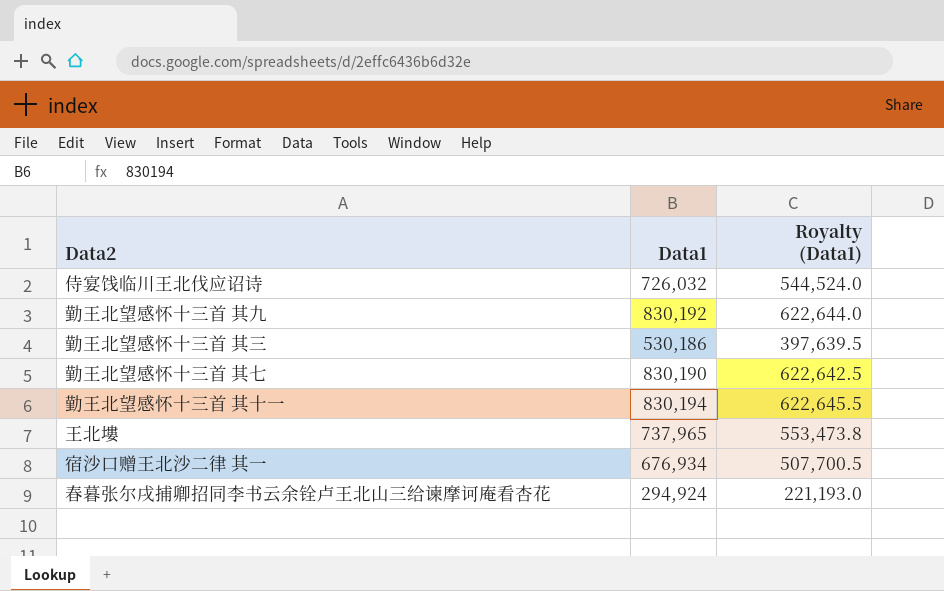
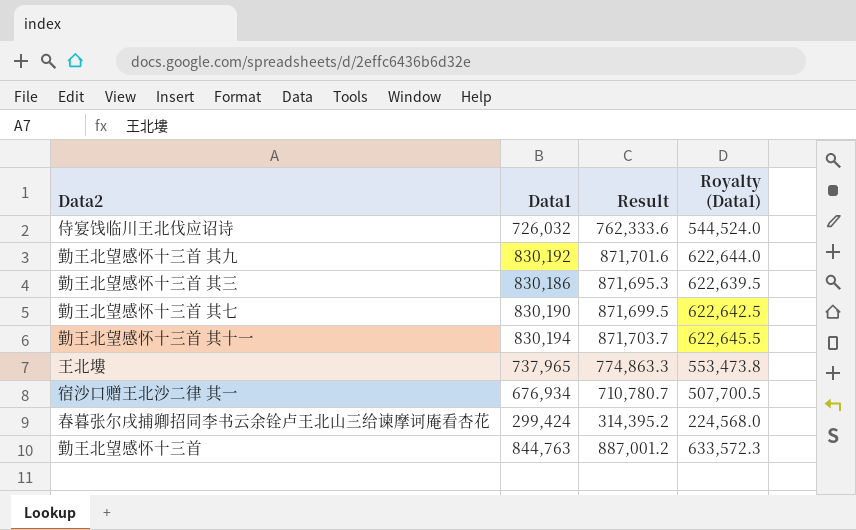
column Result | formula: none -> [Data1] * 1.05
勤王北望感怀十三首 其三 | Data1: 530,186 -> 830,186
勤王北望感怀十三首 其三 | Royalty (Data1): 397,639.5 -> 622,639.5
春暮张尔戌捕卿招同李书云余铨卢王北山三给谏摩诃庵看杏花 | Data1: 294,924 -> 299,424
春暮张尔戌捕卿招同李书云余铨卢王北山三给谏摩诃庵看杏花 | Royalty (Data1): 221,193.0 -> 224,568.0
row 勤王北望感怀十三首: none -> 844,763 | 887,001.2 | 633,572.3

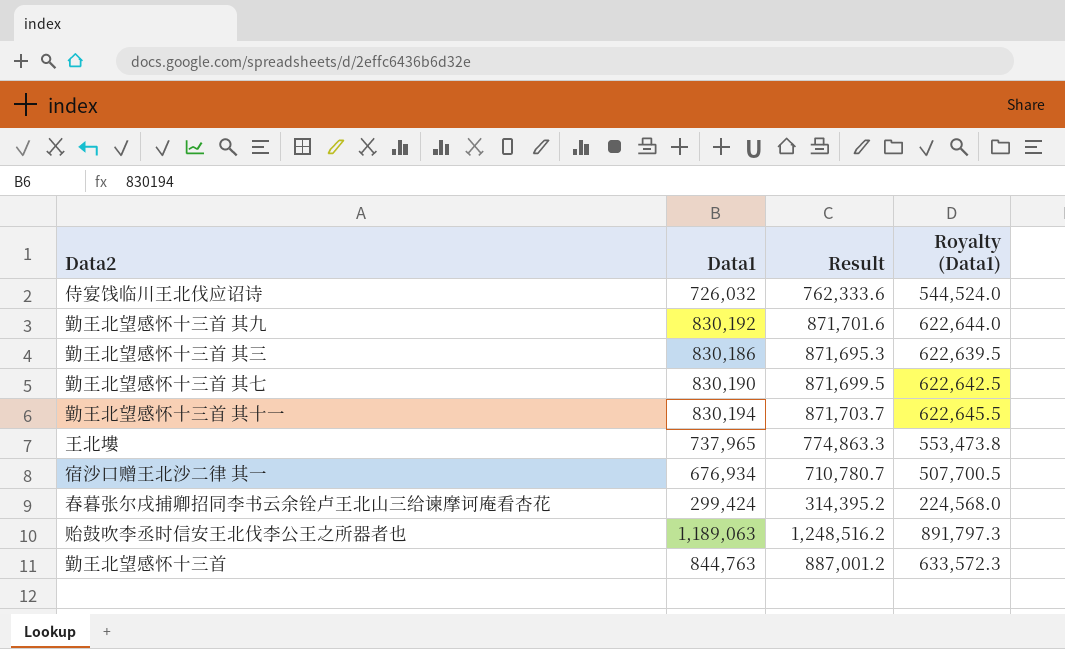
row 贻鼓吹李丞时信安王北伐李公王之所器者也: none -> 1,189,063 | 1,248,516.2 | 891,797.3

